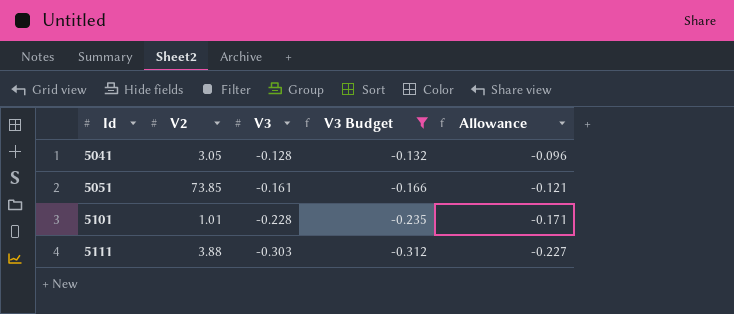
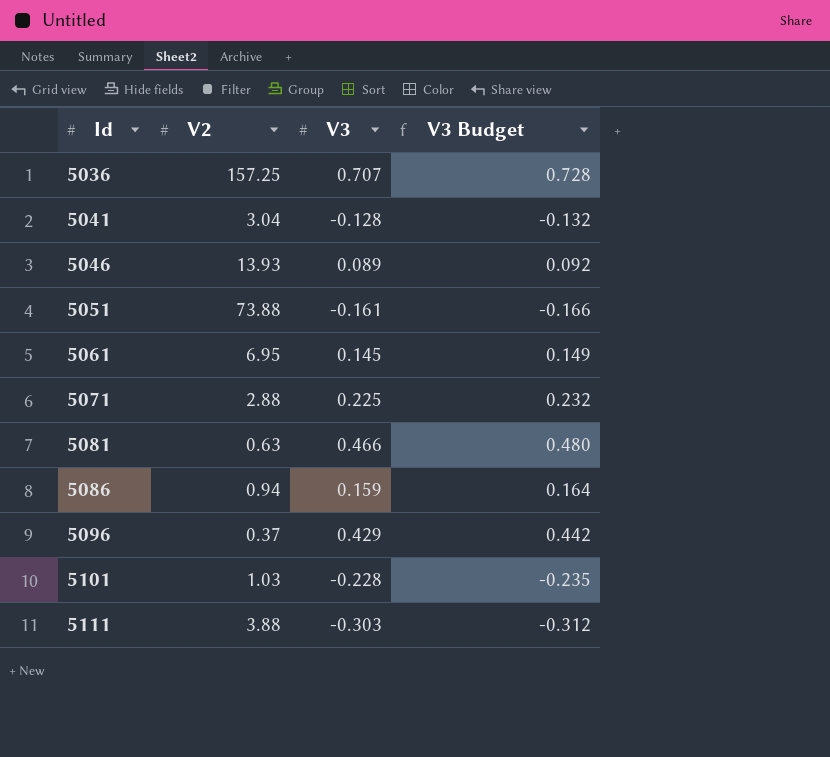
filter: V3 Budget <= -0.132 -> none
column Allowance | formula: [V3] * 0.75 -> none
5041 | V2: 3.05 -> 3.04
5051 | V2: 73.85 -> 73.88
5101 | V2: 1.01 -> 1.03

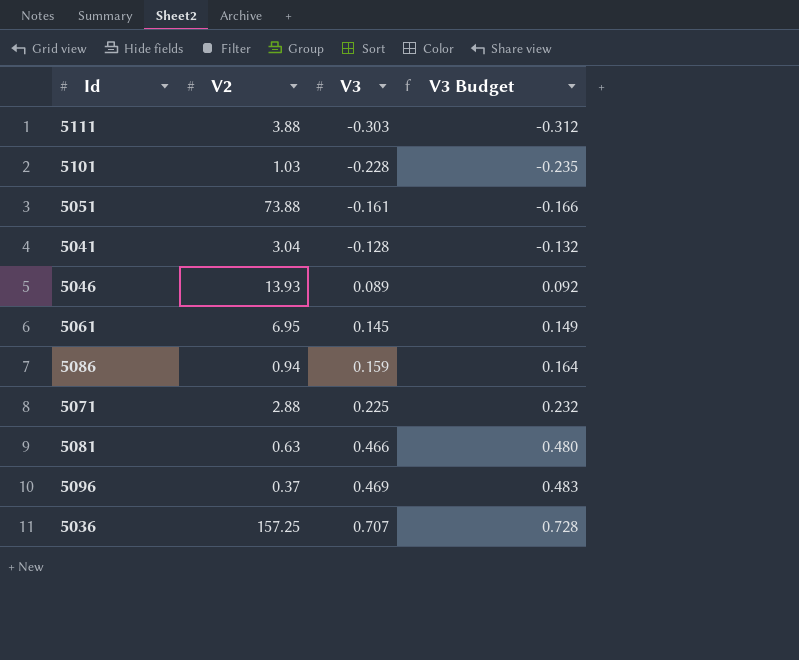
row order: Id ascending -> V3 ascending
5096 | V3: 0.429 -> 0.469
5096 | V3 Budget: 0.442 -> 0.483

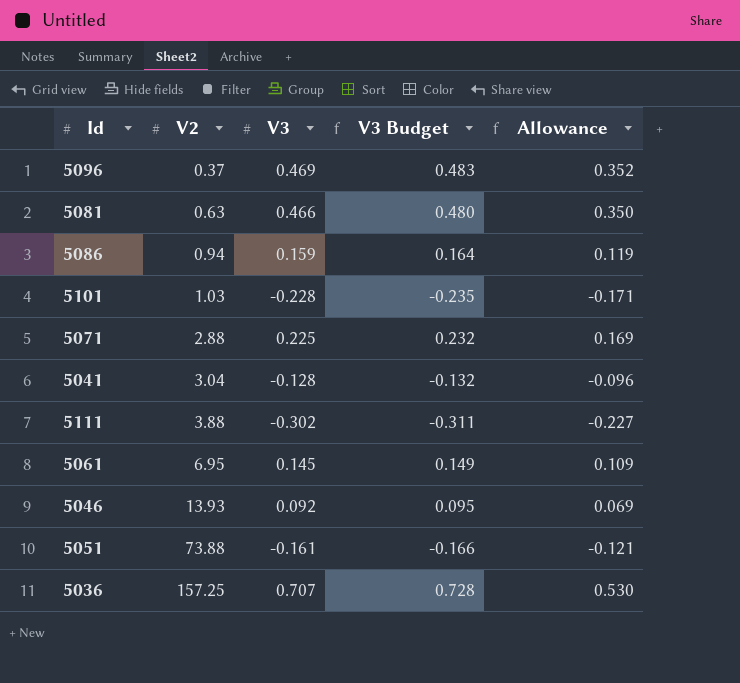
row order: V3 ascending -> V2 ascending
column Allowance | formula: none -> [V3] * 0.75
5111 | V3: -0.303 -> -0.302
5111 | V3 Budget: -0.312 -> -0.311
5046 | V3: 0.089 -> 0.092
5046 | V3 Budget: 0.092 -> 0.095

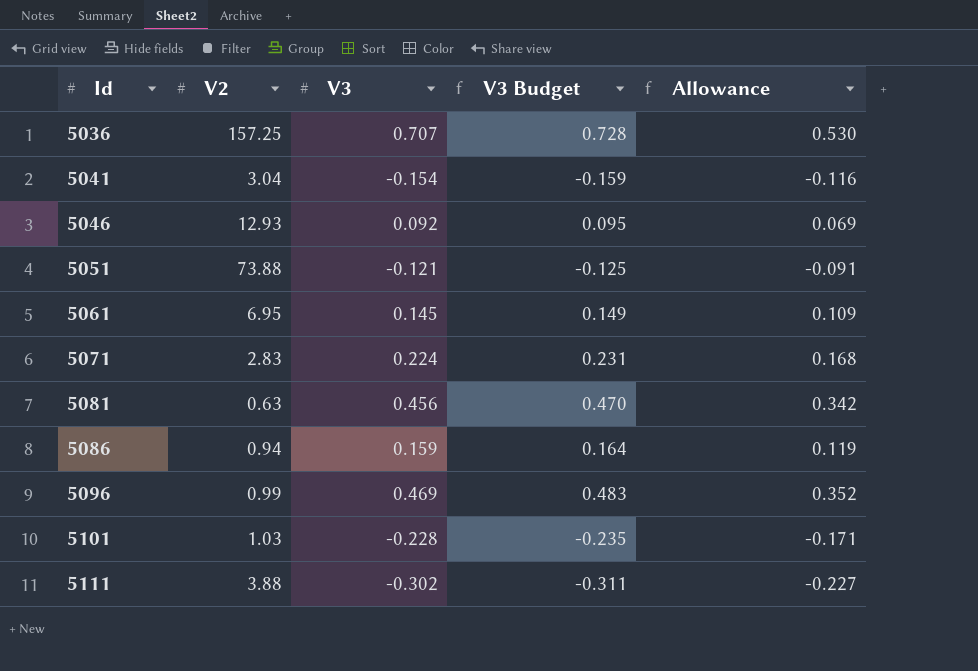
row order: V2 ascending -> Id ascending
5041 | V3: -0.128 -> -0.154
5041 | V3 Budget: -0.132 -> -0.159
5041 | Allowance: -0.096 -> -0.116
5046 | V2: 13.93 -> 12.93
5051 | V3: -0.161 -> -0.121
5051 | V3 Budget: -0.166 -> -0.125
5051 | Allowance: -0.121 -> -0.091
5071 | V2: 2.88 -> 2.83
5071 | V3: 0.225 -> 0.224
5071 | V3 Budget: 0.232 -> 0.231
5071 | Allowance: 0.169 -> 0.168
5081 | V3: 0.466 -> 0.456
5081 | V3 Budget: 0.480 -> 0.470
5081 | Allowance: 0.350 -> 0.342
5096 | V2: 0.37 -> 0.99

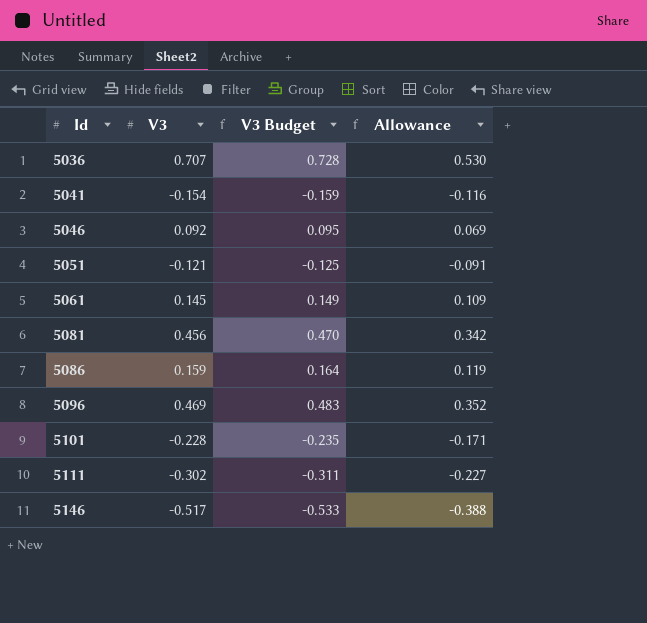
column V2 | position: 2 -> none
row 5071: 2.83 | 0.224 | 0.231 | 0.168 -> none
row 5146: none -> -0.517 | -0.533 | -0.388

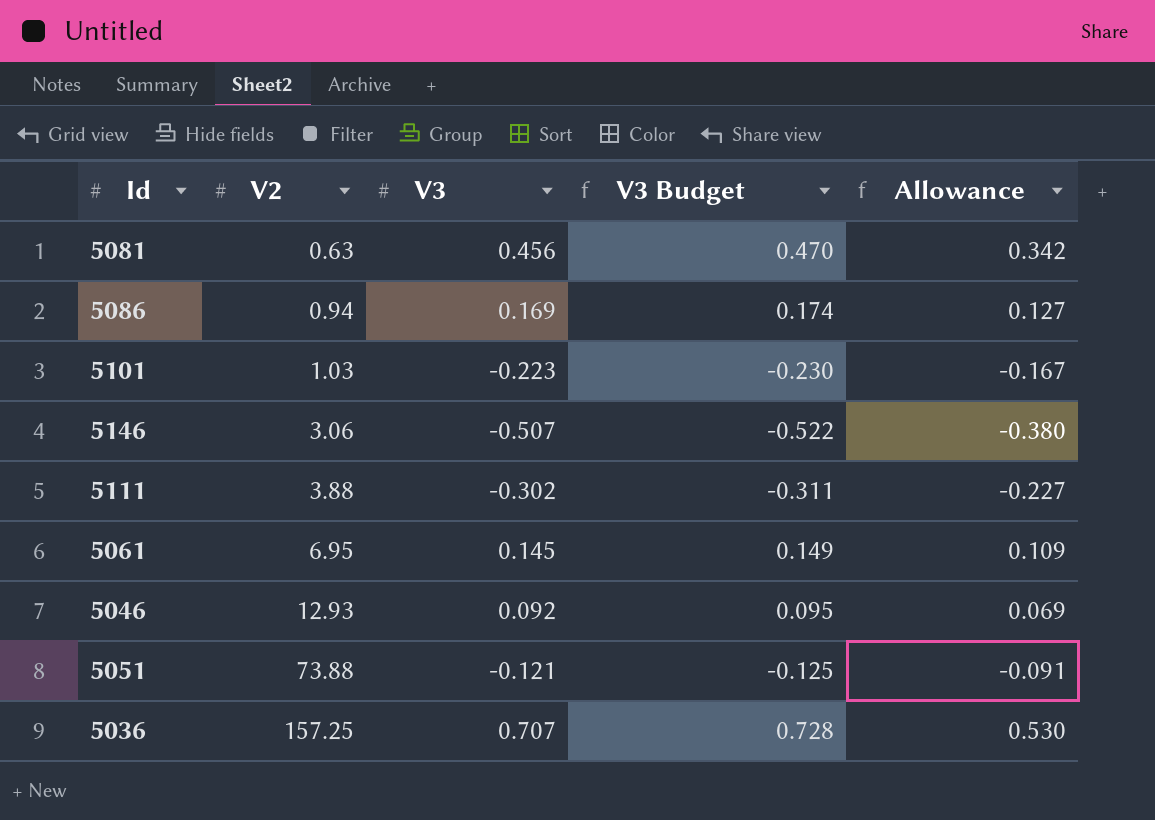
row order: Id ascending -> V2 ascending
column V2 | position: none -> 2
row 5041: -0.154 | -0.159 | -0.116 -> none
row 5096: 0.469 | 0.483 | 0.352 -> none
5086 | V3: 0.159 -> 0.169
5086 | V3 Budget: 0.164 -> 0.174
5086 | Allowance: 0.119 -> 0.127
5101 | V3: -0.228 -> -0.223
5101 | V3 Budget: -0.235 -> -0.230
5101 | Allowance: -0.171 -> -0.167
5146 | V3: -0.517 -> -0.507
5146 | V3 Budget: -0.533 -> -0.522
5146 | Allowance: -0.388 -> -0.380

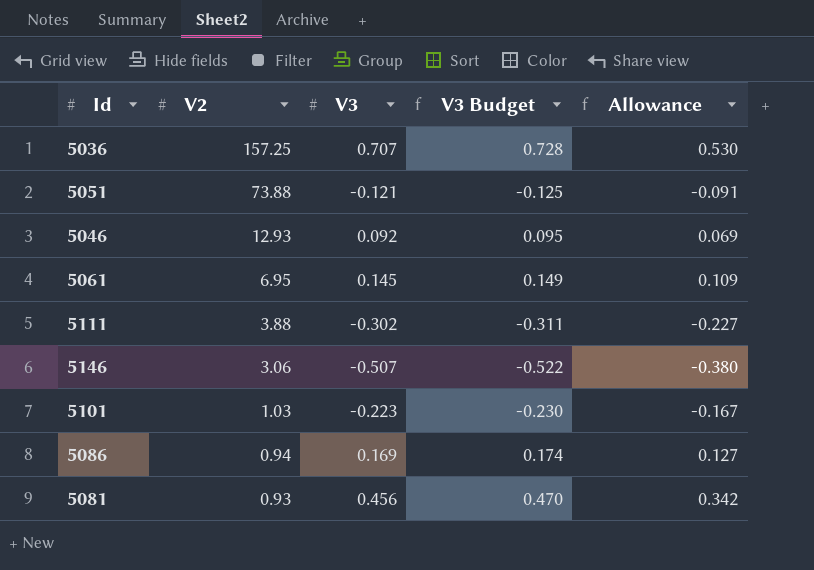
row order: V2 ascending -> V2 descending
5081 | V2: 0.63 -> 0.93

